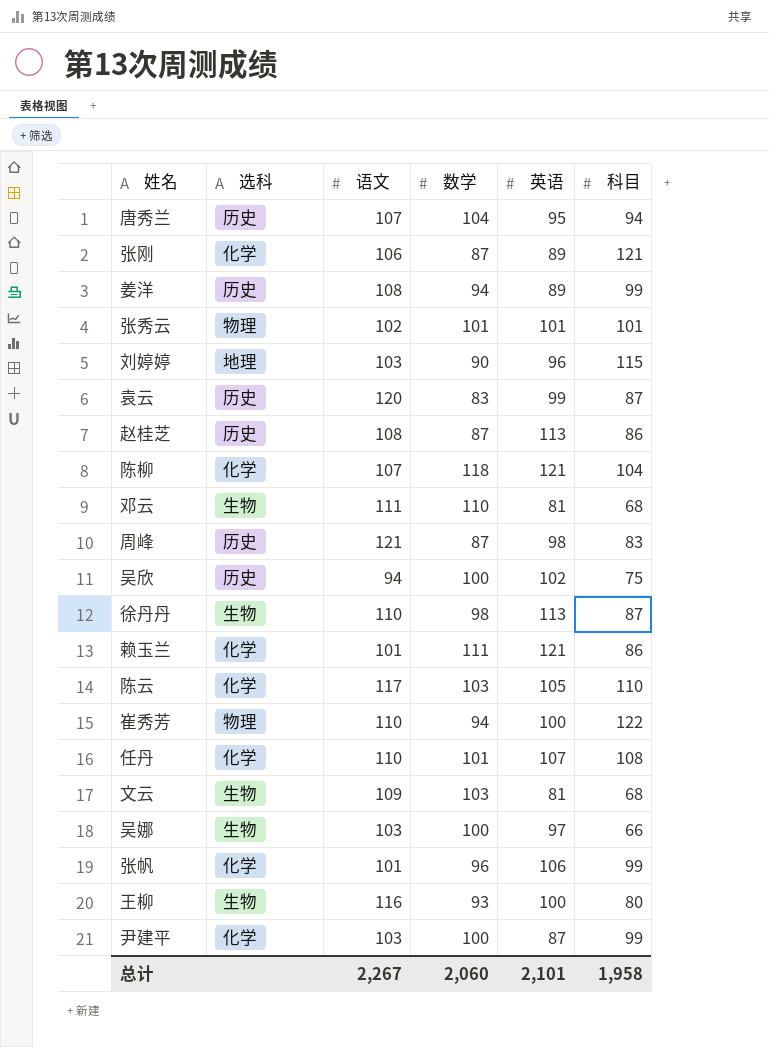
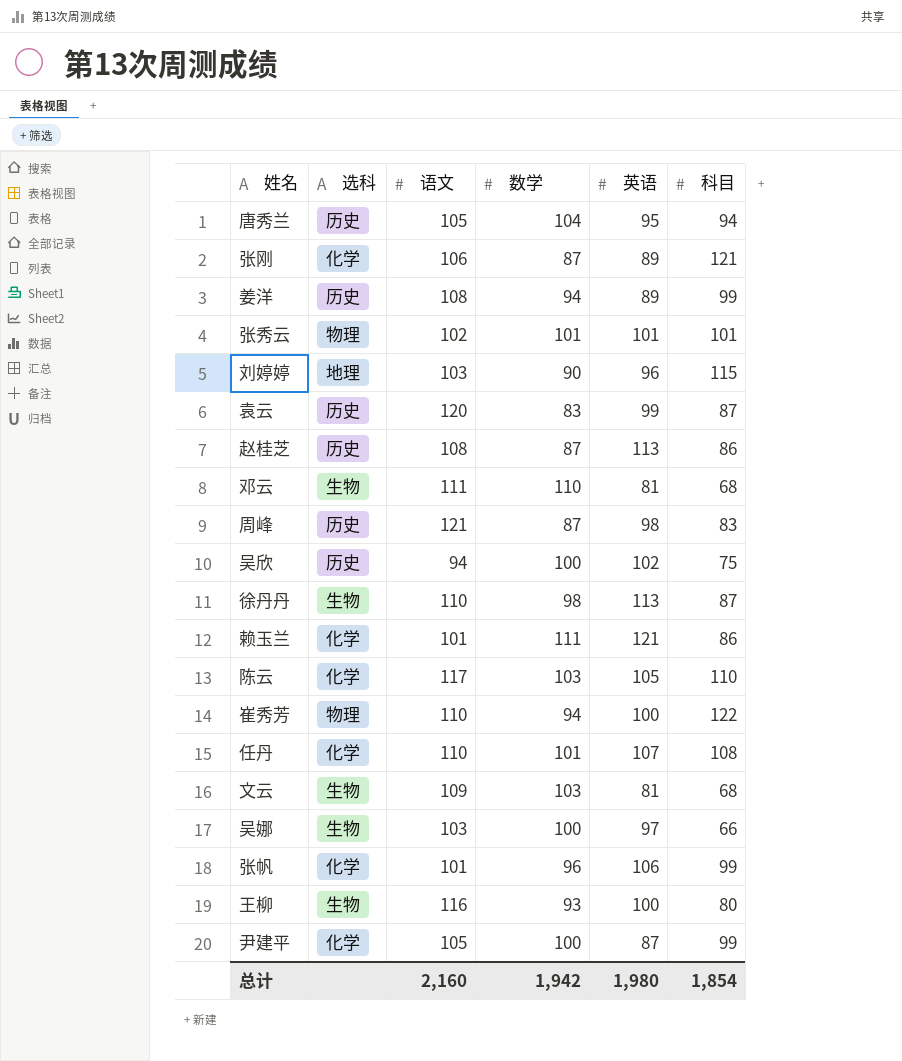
row 陈柳: 化学 | 107 | 118 | 121 | 104 -> none
唐秀兰 | 语文: 107 -> 105
尹建平 | 语文: 103 -> 105
总计 | 语文: 2,267 -> 2,160
总计 | 数学: 2,060 -> 1,942
总计 | 英语: 2,101 -> 1,980
总计 | 科目: 1,958 -> 1,854

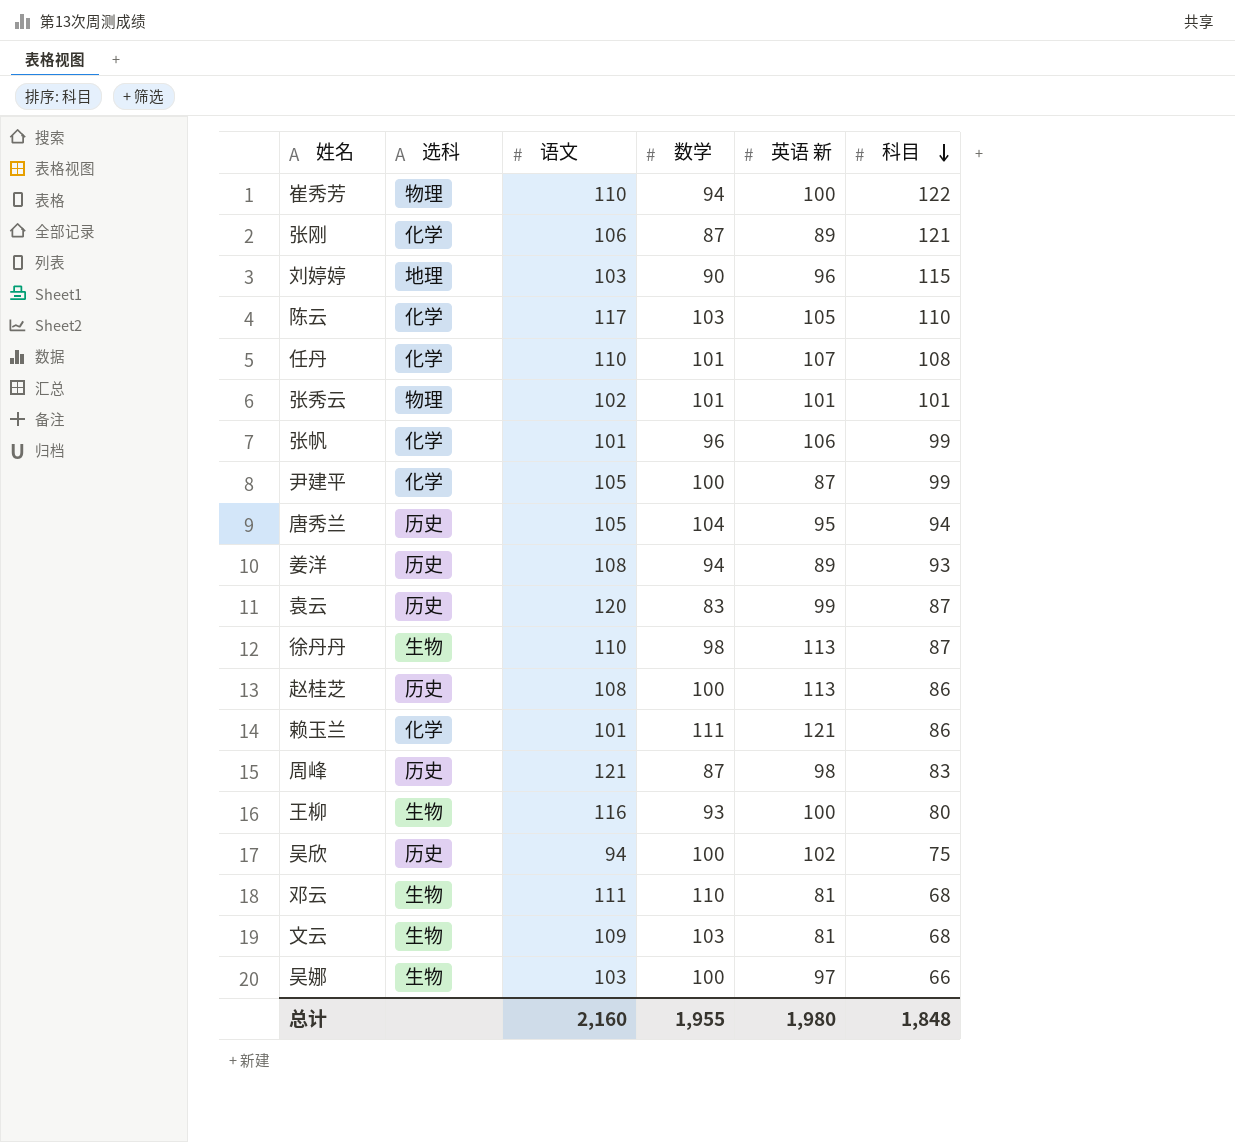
row order: none -> 科目 descending
column name: 英语 -> 英语 新
姜洋 | 科目: 99 -> 93
赵桂芝 | 数学: 87 -> 100
总计 | 数学: 1,942 -> 1,955
总计 | 科目: 1,854 -> 1,848

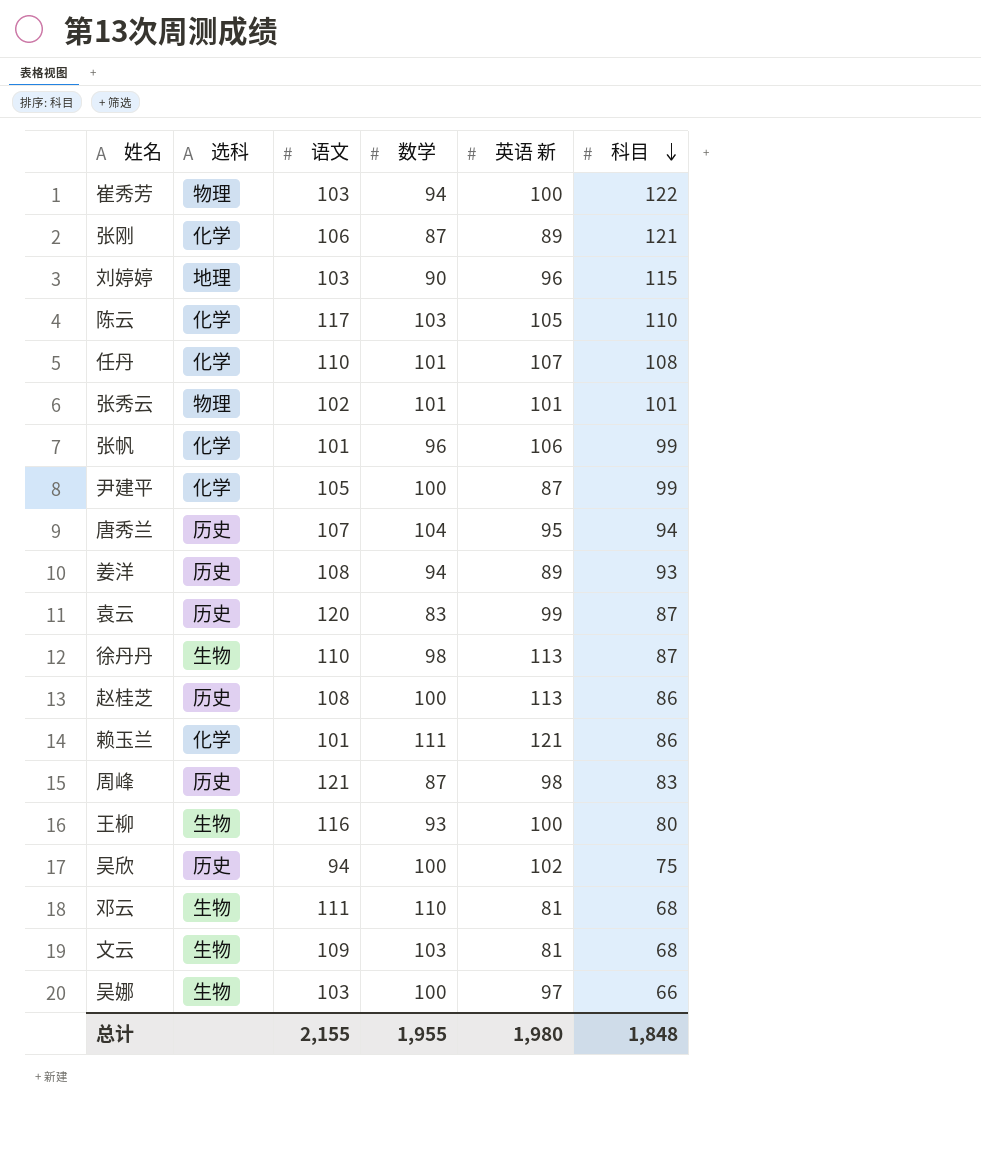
崔秀芳 | 语文: 110 -> 103
唐秀兰 | 语文: 105 -> 107
总计 | 语文: 2,160 -> 2,155

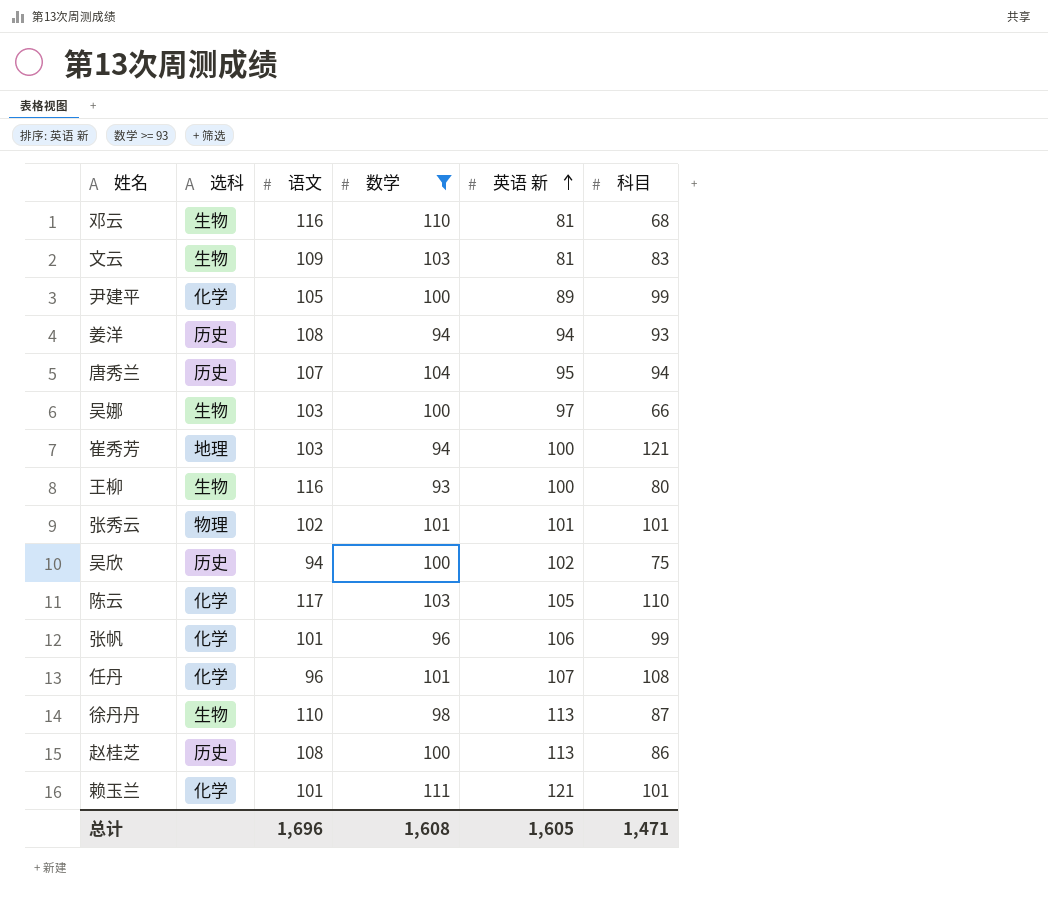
filter: none -> 数学 >= 93
row order: 科目 descending -> 英语 新 ascending
邓云 | 语文: 111 -> 116
文云 | 科目: 68 -> 83
尹建平 | 英语 新: 87 -> 89
姜洋 | 英语 新: 89 -> 94
崔秀芳 | 选科: 物理 -> 地理
崔秀芳 | 科目: 122 -> 121
任丹 | 语文: 110 -> 96
赖玉兰 | 科目: 86 -> 101
总计 | 语文: 2,155 -> 1,696
总计 | 数学: 1,955 -> 1,608
总计 | 英语 新: 1,980 -> 1,605
总计 | 科目: 1,848 -> 1,471

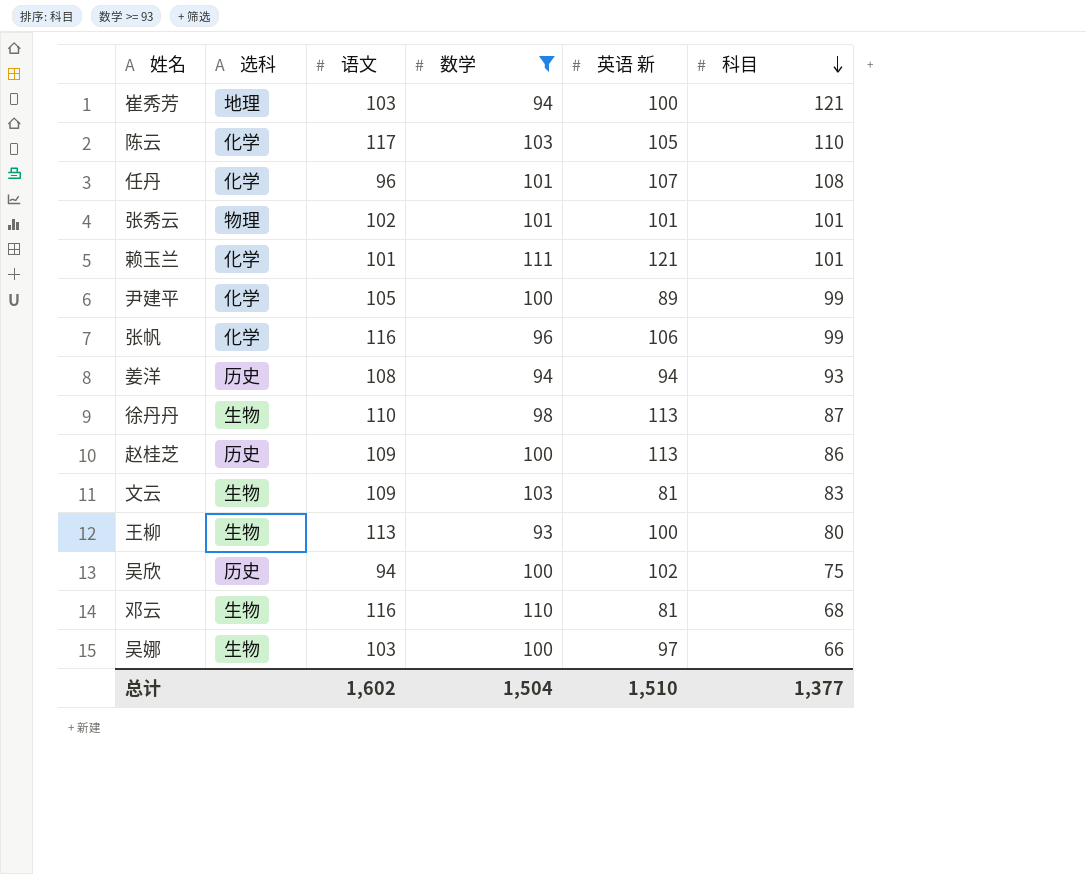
row order: 英语 新 ascending -> 科目 descending
row 唐秀兰: 历史 | 107 | 104 | 95 | 94 -> none
张帆 | 语文: 101 -> 116
赵桂芝 | 语文: 108 -> 109
王柳 | 语文: 116 -> 113
总计 | 语文: 1,696 -> 1,602
总计 | 数学: 1,608 -> 1,504
总计 | 英语 新: 1,605 -> 1,510
总计 | 科目: 1,471 -> 1,377

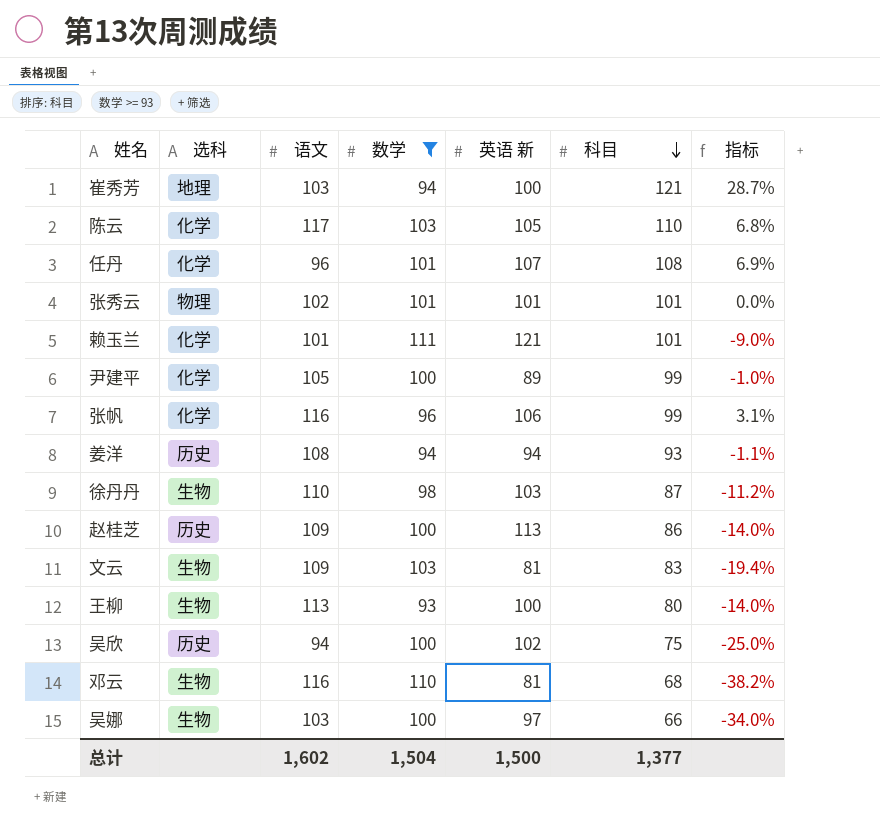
column 指标 | formula: none -> ([科目] - [数学]) / [数学]
徐丹丹 | 英语 新: 113 -> 103
总计 | 英语 新: 1,510 -> 1,500

